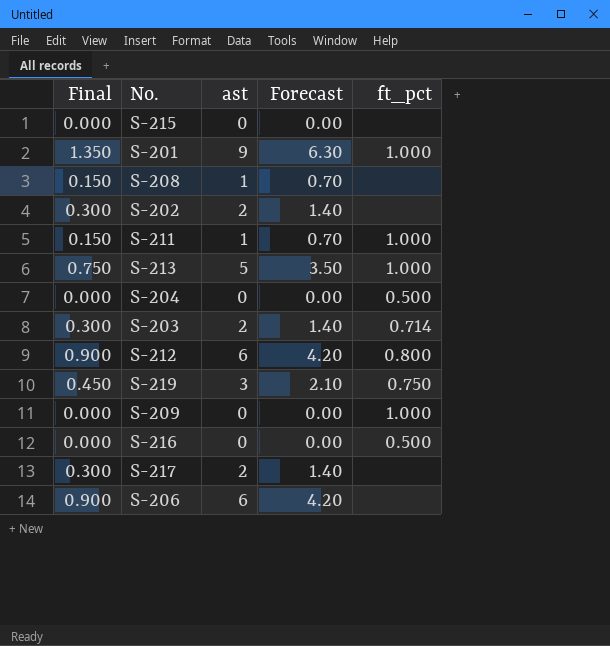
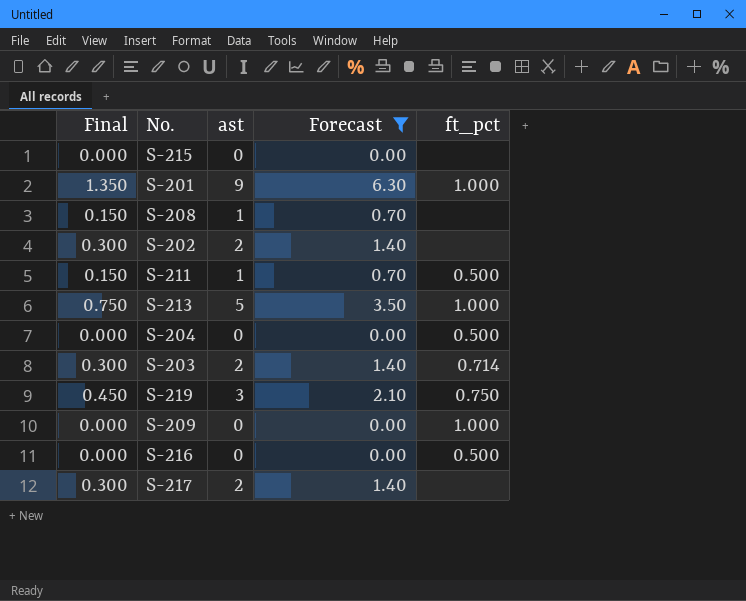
filter: none -> Forecast != 4.20
S-211 | ft_pct: 1.000 -> 0.500

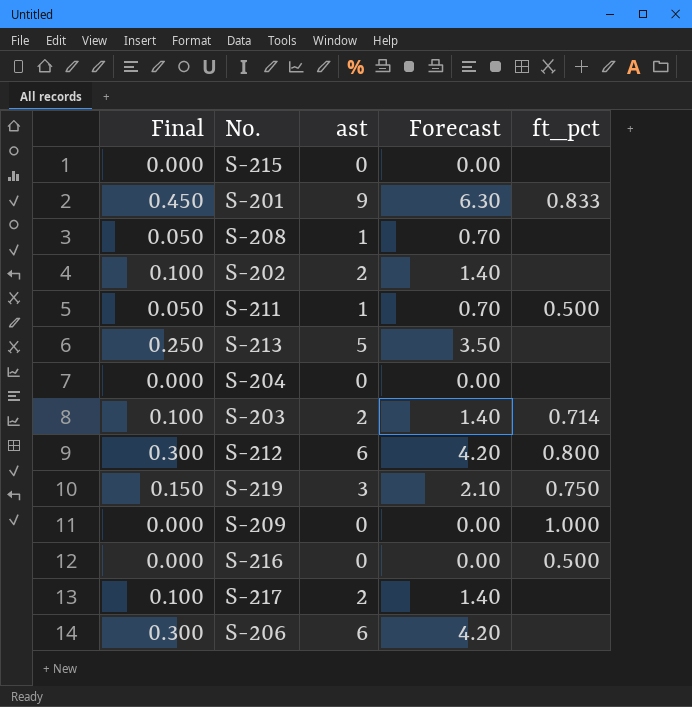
filter: Forecast != 4.20 -> none
column Final | formula: [ast] * 0.15 -> [ast] * 0.05
S-201 | ft_pct: 1.000 -> 0.833
S-213 | ft_pct: 1.000 -> none
S-204 | ft_pct: 0.500 -> none

